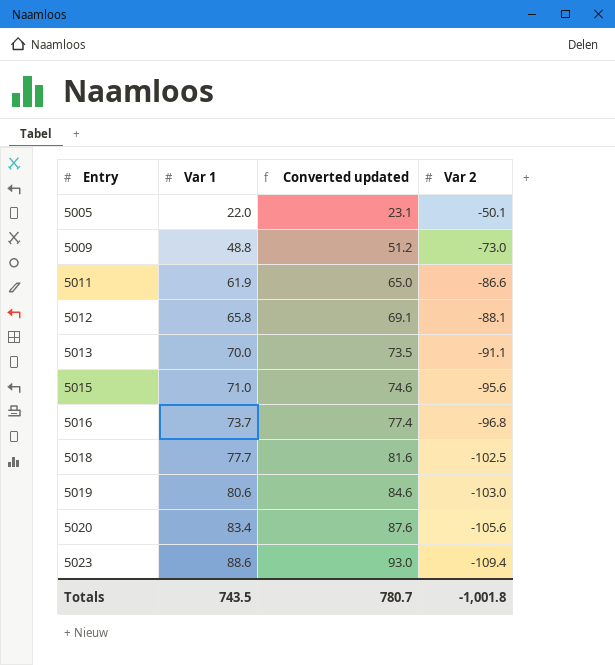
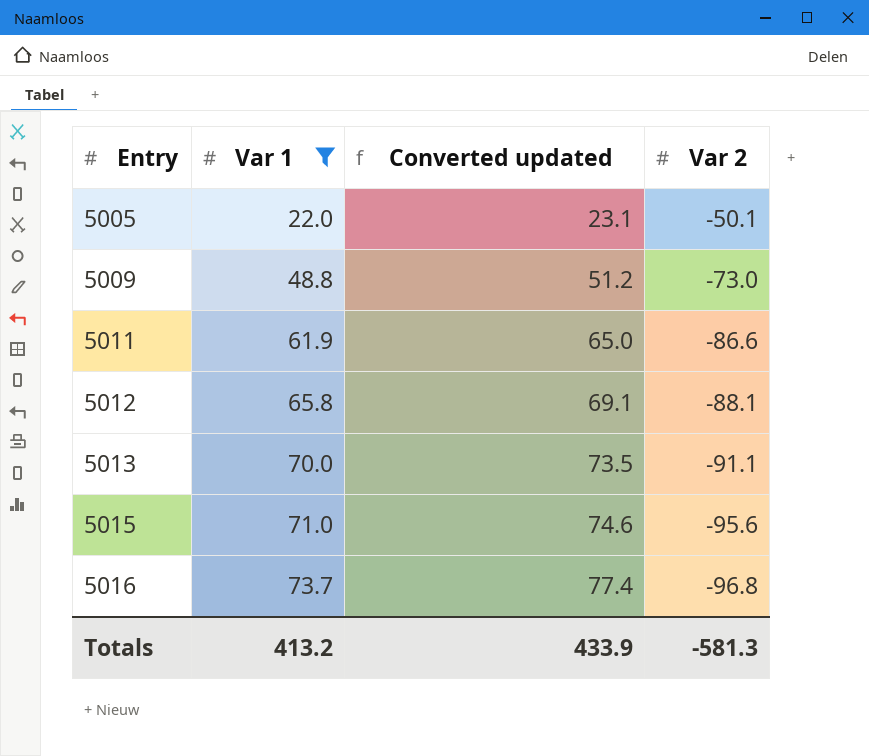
filter: none -> Var 1 <= 73.7
Totals | Var 1: 743.5 -> 413.2
Totals | Converted updated: 780.7 -> 433.9
Totals | Var 2: -1,001.8 -> -581.3

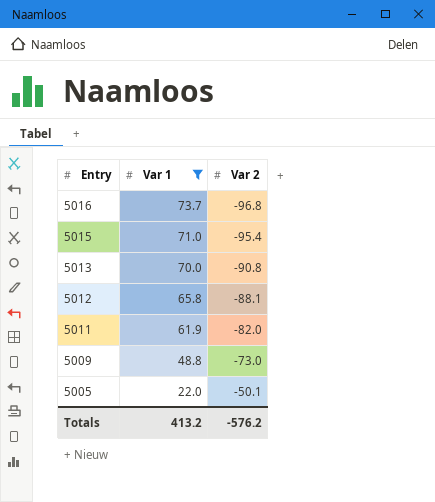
row order: Entry ascending -> Entry descending
column Converted updated | formula: [Var 1] * 1.05 -> none
5015 | Var 2: -95.6 -> -95.4
5013 | Var 2: -91.1 -> -90.8
5011 | Var 2: -86.6 -> -82.0
Totals | Var 2: -581.3 -> -576.2

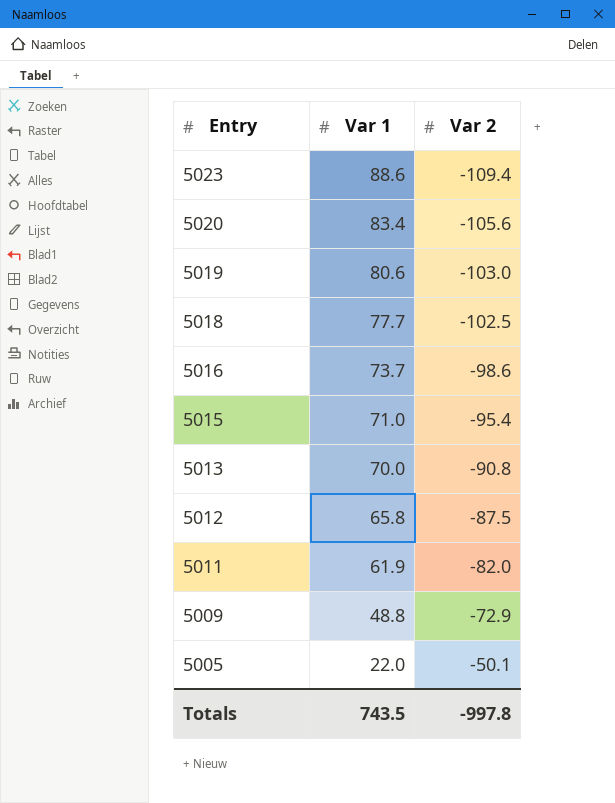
filter: Var 1 <= 73.7 -> none
5016 | Var 2: -96.8 -> -98.6
5012 | Var 2: -88.1 -> -87.5
5009 | Var 2: -73.0 -> -72.9
Totals | Var 1: 413.2 -> 743.5
Totals | Var 2: -576.2 -> -997.8

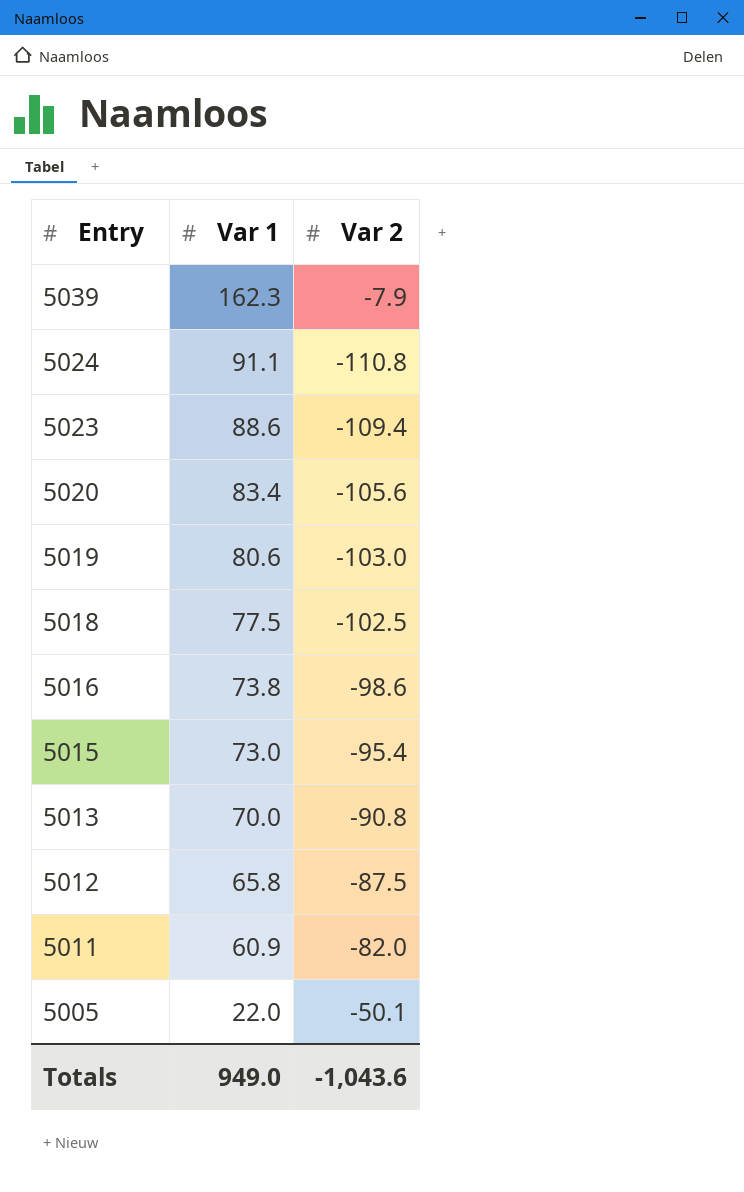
row 5009: 48.8 | -72.9 -> none
row 5039: none -> 162.3 | -7.9
row 5024: none -> 91.1 | -110.8
5018 | Var 1: 77.7 -> 77.5
5016 | Var 1: 73.7 -> 73.8
5015 | Var 1: 71.0 -> 73.0
5011 | Var 1: 61.9 -> 60.9
Totals | Var 1: 743.5 -> 949.0
Totals | Var 2: -997.8 -> -1,043.6

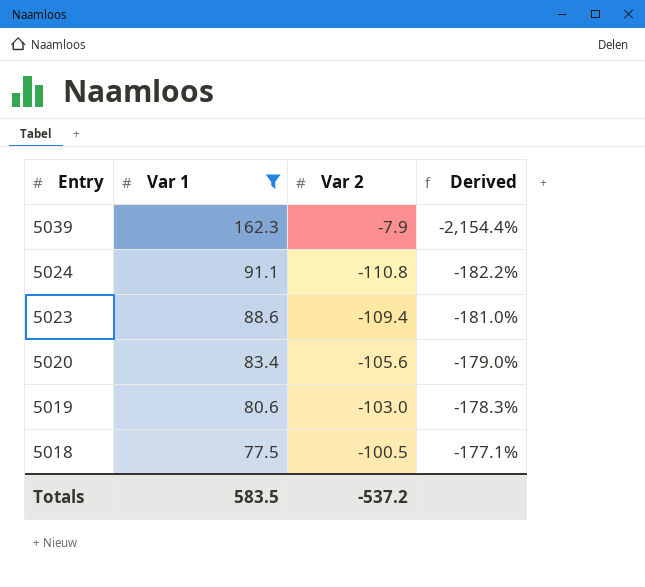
filter: none -> Var 1 >= 77.5
column Derived | formula: none -> ([Var 1] - [Var 2]) / [Var 2]
5018 | Var 2: -102.5 -> -100.5
Totals | Var 1: 949.0 -> 583.5
Totals | Var 2: -1,043.6 -> -537.2

